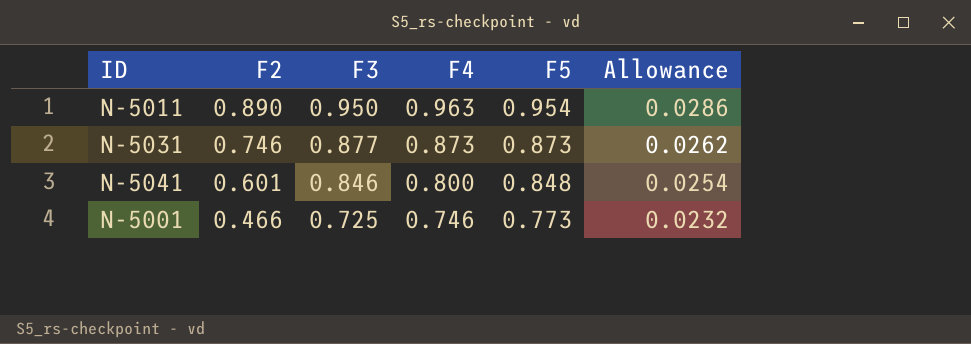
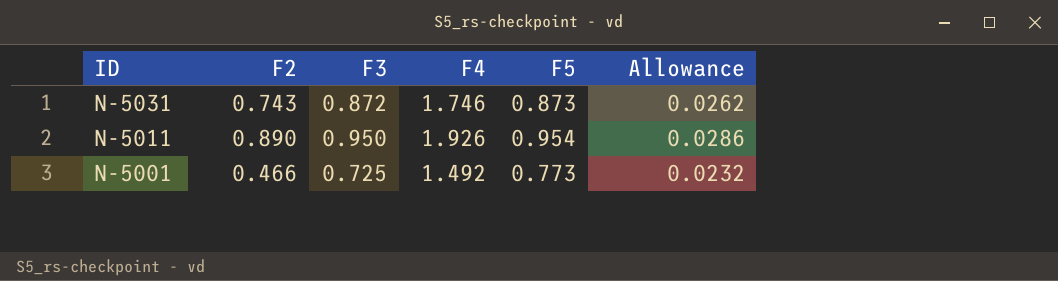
row order: F2 descending -> ID descending
row N-5041: 0.601 | 0.846 | 0.800 | 0.848 | 0.0254 -> none
N-5031 | F2: 0.746 -> 0.743
N-5031 | F3: 0.877 -> 0.872
N-5031 | F4: 0.873 -> 1.746
N-5011 | F4: 0.963 -> 1.926
N-5001 | F4: 0.746 -> 1.492

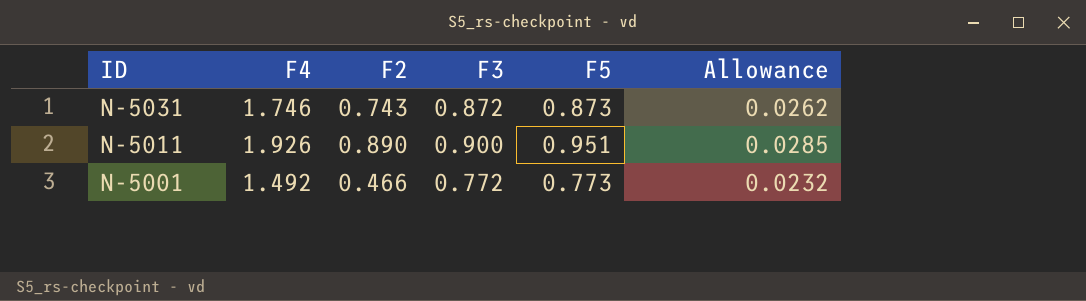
column F4 | position: 4 -> 2
N-5011 | F3: 0.950 -> 0.900
N-5011 | F5: 0.954 -> 0.951
N-5011 | Allowance: 0.0286 -> 0.0285
N-5001 | F3: 0.725 -> 0.772

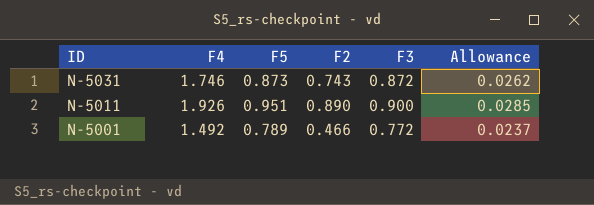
column F5 | position: 5 -> 3
N-5001 | F5: 0.773 -> 0.789
N-5001 | Allowance: 0.0232 -> 0.0237

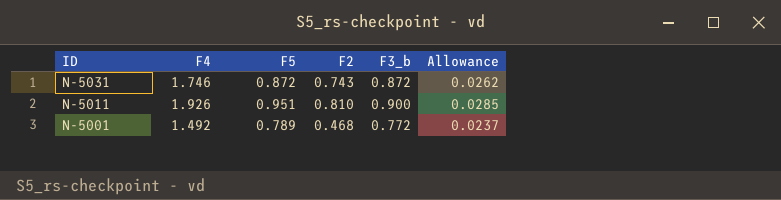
column name: F3 -> F3_b
N-5031 | F5: 0.873 -> 0.872
N-5011 | F2: 0.890 -> 0.810
N-5001 | F2: 0.466 -> 0.468

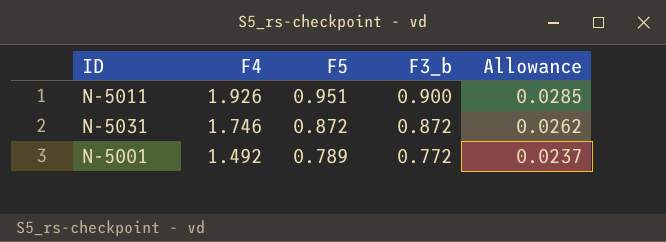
row order: ID descending -> F4 descending
column F2 | position: 4 -> none

